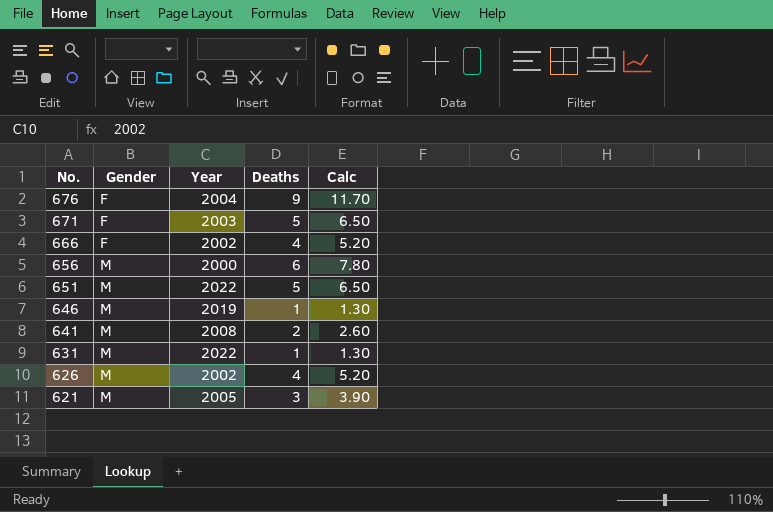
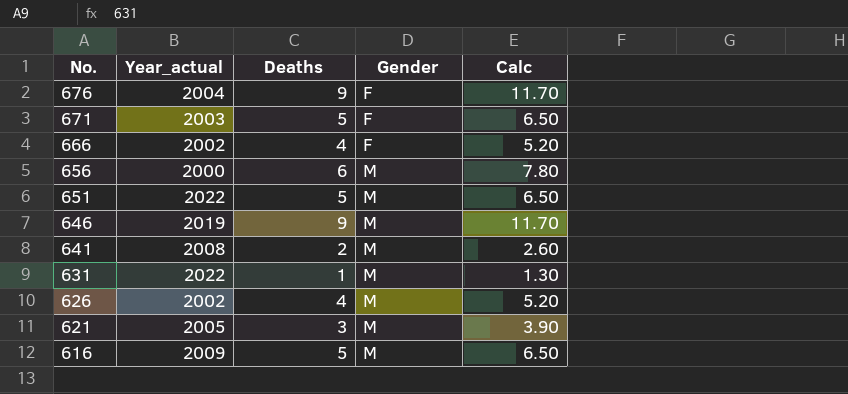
column name: Year -> Year_actual
column Gender | position: 2 -> 4
646 | Deaths: 1 -> 9
646 | Calc: 1.30 -> 11.70
row 616: none -> 2009 | 5 | M | 6.50

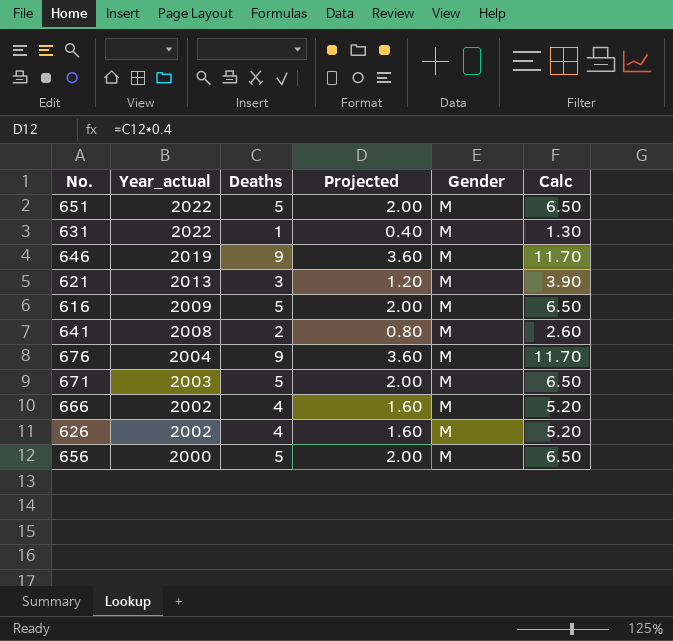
row order: No. descending -> Year_actual descending
column Projected | formula: none -> [Deaths] * 0.4
621 | Year_actual: 2005 -> 2013
676 | Gender: F -> M
671 | Gender: F -> M
666 | Gender: F -> M
656 | Deaths: 6 -> 5
656 | Calc: 7.80 -> 6.50

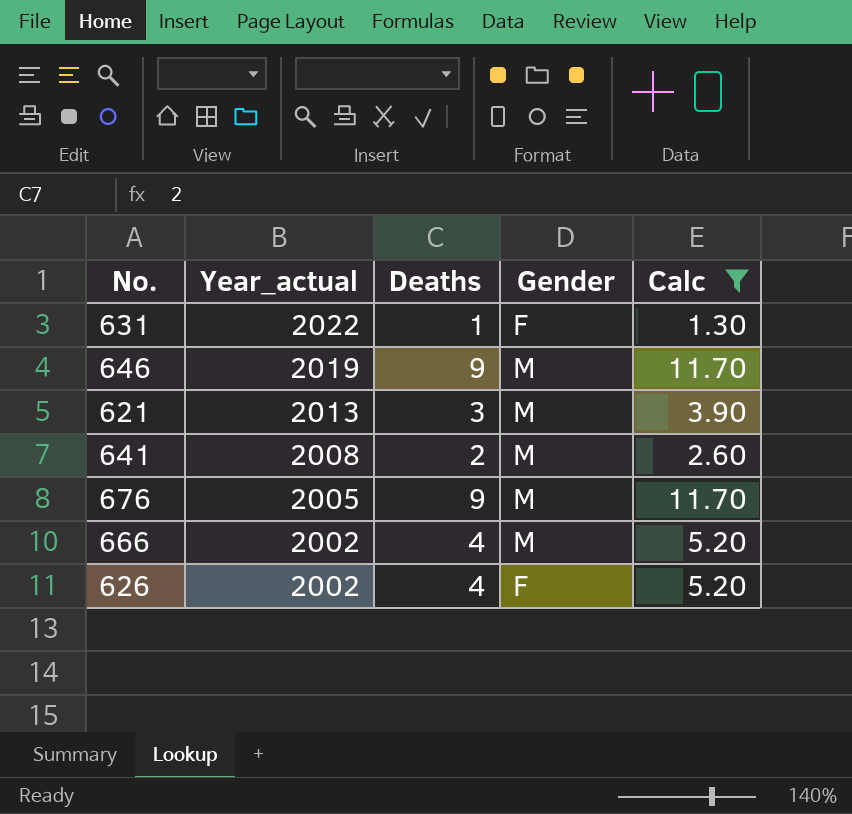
filter: none -> Calc != 6.50
column Projected | formula: [Deaths] * 0.4 -> none
631 | Gender: M -> F
676 | Year_actual: 2004 -> 2005
626 | Gender: M -> F

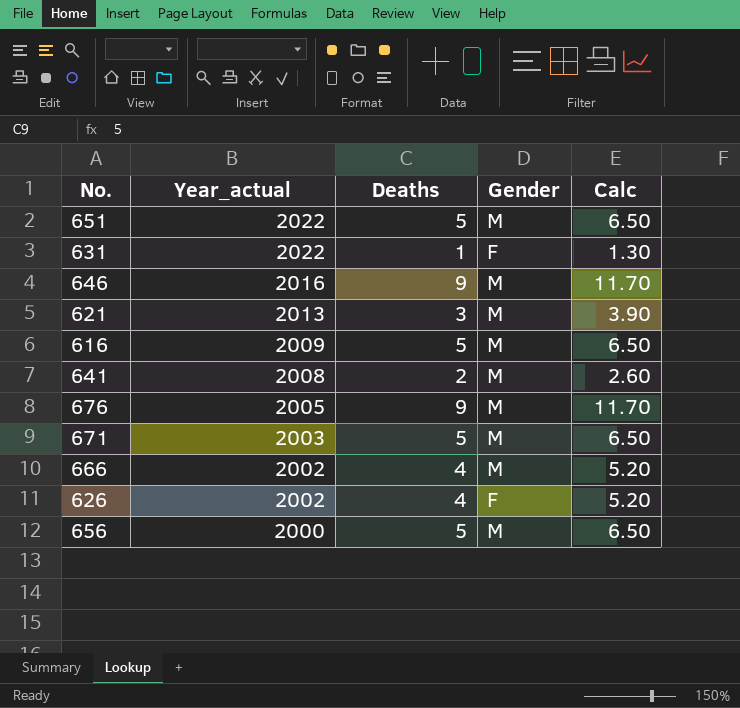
filter: Calc != 6.50 -> none
646 | Year_actual: 2019 -> 2016

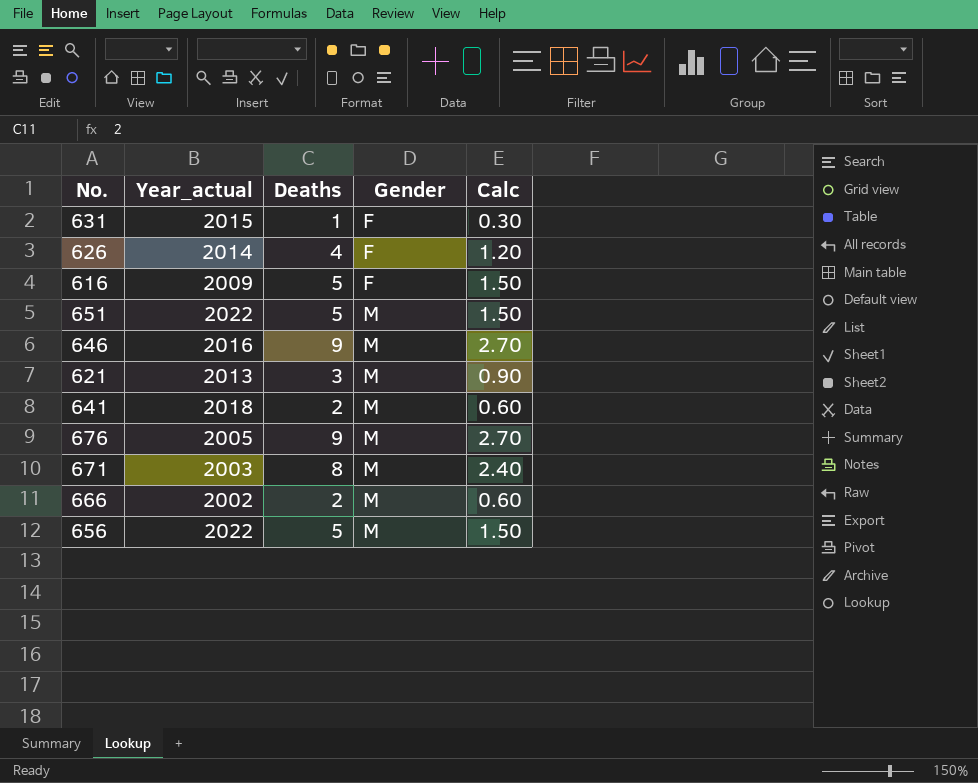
row order: Year_actual descending -> Gender ascending
column Calc | formula: [Deaths] * 1.3 -> [Deaths] * 0.3
631 | Year_actual: 2022 -> 2015
626 | Year_actual: 2002 -> 2014
616 | Gender: M -> F
641 | Year_actual: 2008 -> 2018
671 | Deaths: 5 -> 8
666 | Deaths: 4 -> 2
656 | Year_actual: 2000 -> 2022

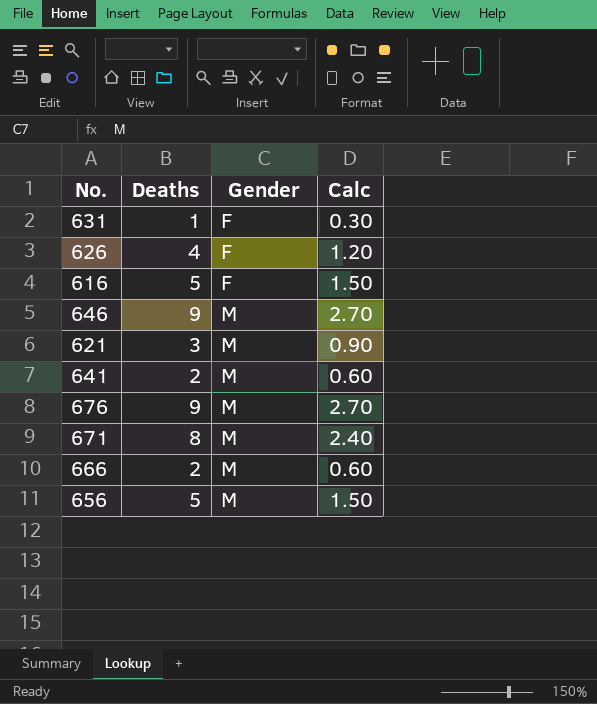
column Year_actual | position: 2 -> none
row 651: 2022 | 5 | M | 1.50 -> none

